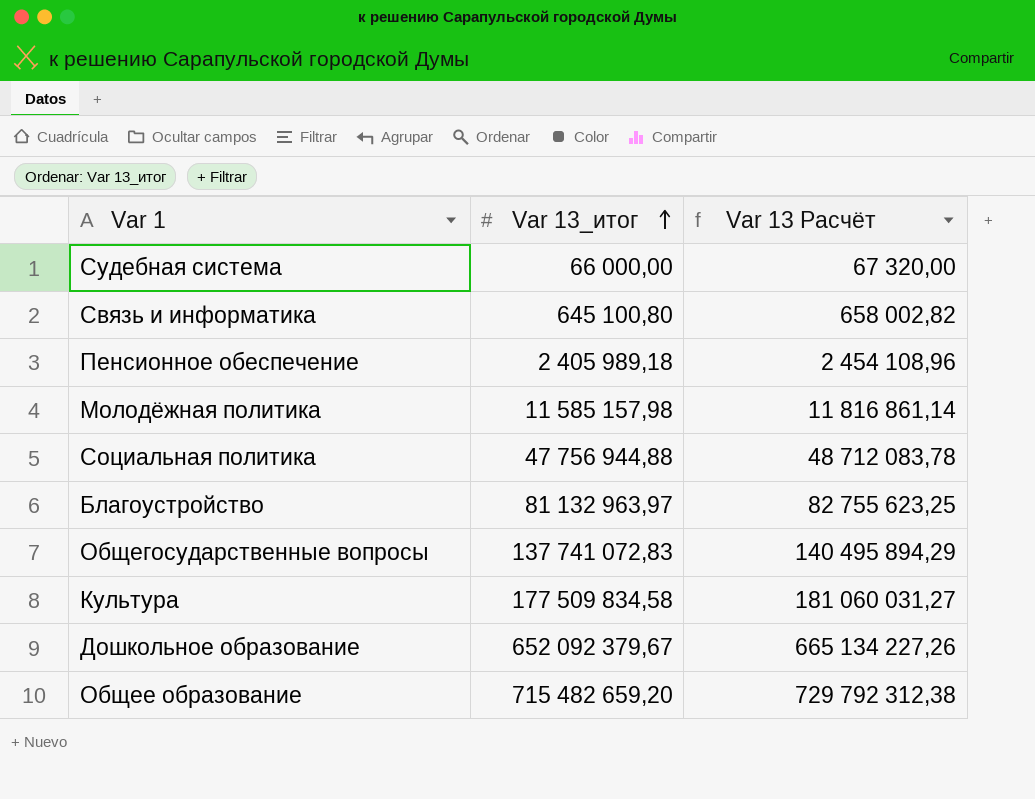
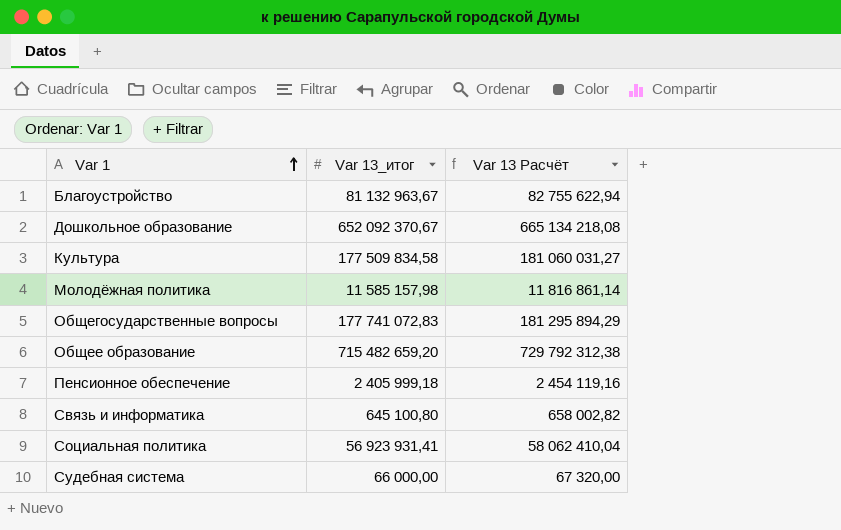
row order: Var 13_итог ascending -> Var 1 ascending
Благоустройство | Var 13_итог: 81 132 963,97 -> 81 132 963,67
Благоустройство | Var 13 Расчёт: 82 755 623,25 -> 82 755 622,94
Дошкольное образование | Var 13_итог: 652 092 379,67 -> 652 092 370,67
Дошкольное образование | Var 13 Расчёт: 665 134 227,26 -> 665 134 218,08
Общегосударственные вопросы | Var 13_итог: 137 741 072,83 -> 177 741 072,83
Общегосударственные вопросы | Var 13 Расчёт: 140 495 894,29 -> 181 295 894,29
Пенсионное обеспечение | Var 13_итог: 2 405 989,18 -> 2 405 999,18
Пенсионное обеспечение | Var 13 Расчёт: 2 454 108,96 -> 2 454 119,16
Социальная политика | Var 13_итог: 47 756 944,88 -> 56 923 931,41
Социальная политика | Var 13 Расчёт: 48 712 083,78 -> 58 062 410,04

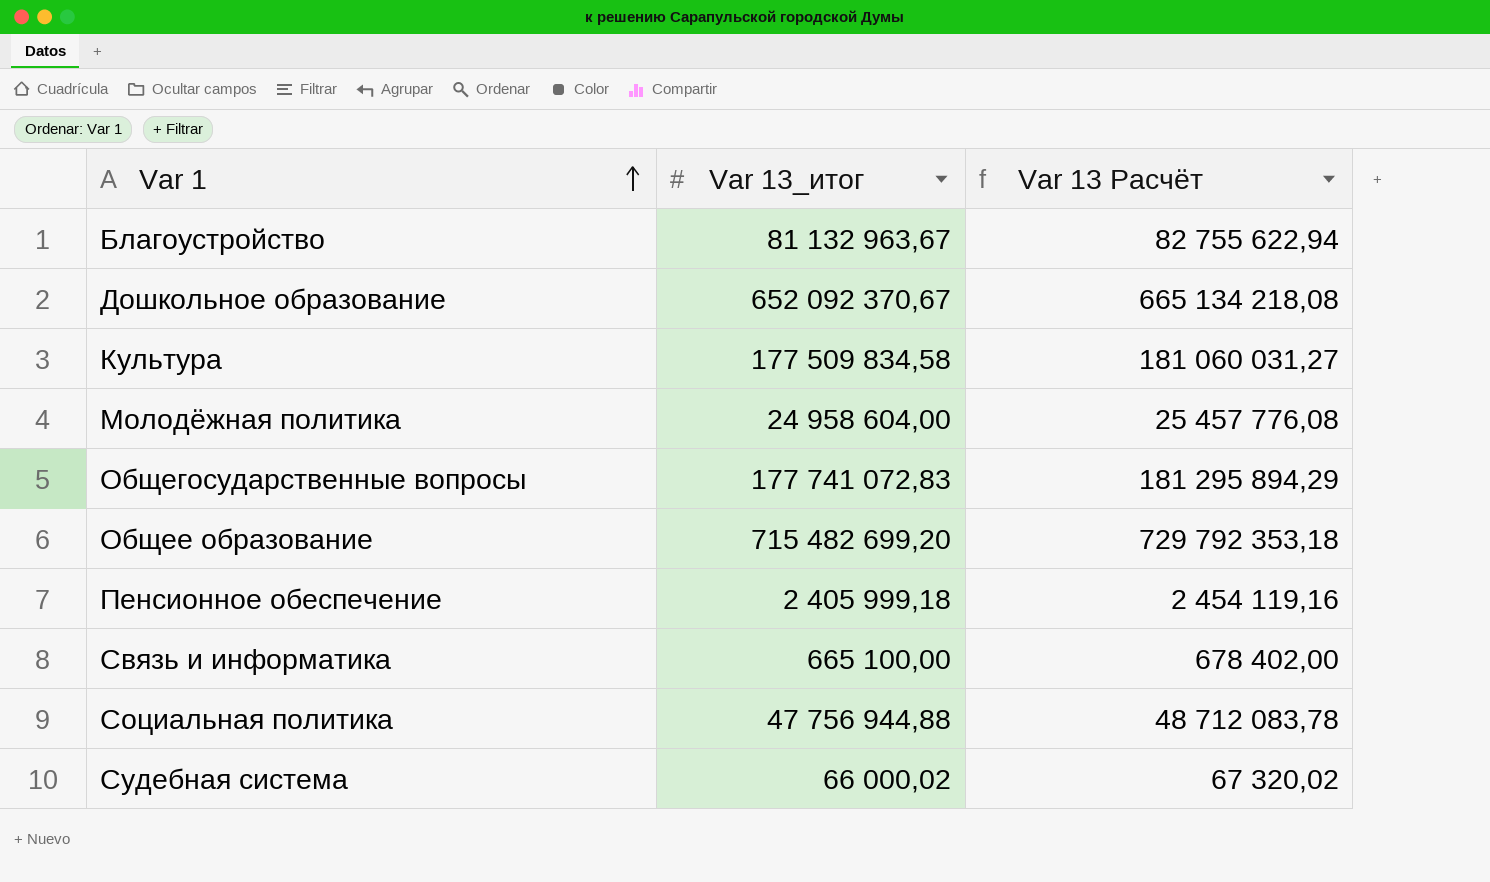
Молодёжная политика | Var 13_итог: 11 585 157,98 -> 24 958 604,00
Молодёжная политика | Var 13 Расчёт: 11 816 861,14 -> 25 457 776,08
Общее образование | Var 13_итог: 715 482 659,20 -> 715 482 699,20
Общее образование | Var 13 Расчёт: 729 792 312,38 -> 729 792 353,18
Связь и информатика | Var 13_итог: 645 100,80 -> 665 100,00
Связь и информатика | Var 13 Расчёт: 658 002,82 -> 678 402,00
Социальная политика | Var 13_итог: 56 923 931,41 -> 47 756 944,88
Социальная политика | Var 13 Расчёт: 58 062 410,04 -> 48 712 083,78
Судебная система | Var 13_итог: 66 000,00 -> 66 000,02
Судебная система | Var 13 Расчёт: 67 320,00 -> 67 320,02

